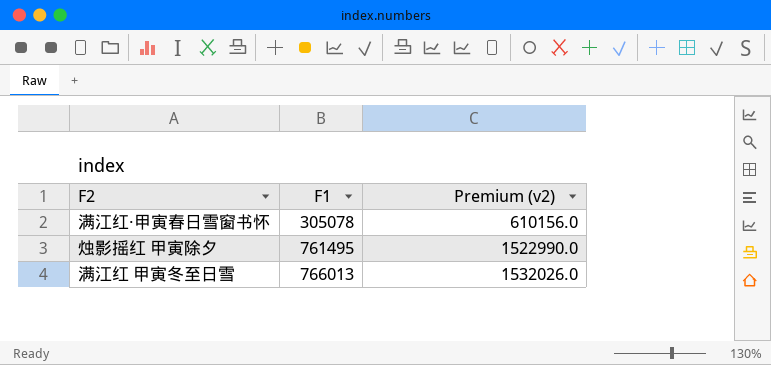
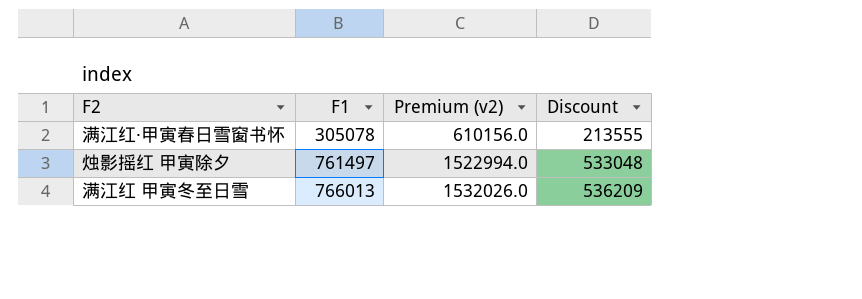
column Discount | formula: none -> [F1] * 0.7
烛影摇红 甲寅除夕 | F1: 761495 -> 761497
烛影摇红 甲寅除夕 | Premium (v2): 1522990.0 -> 1522994.0

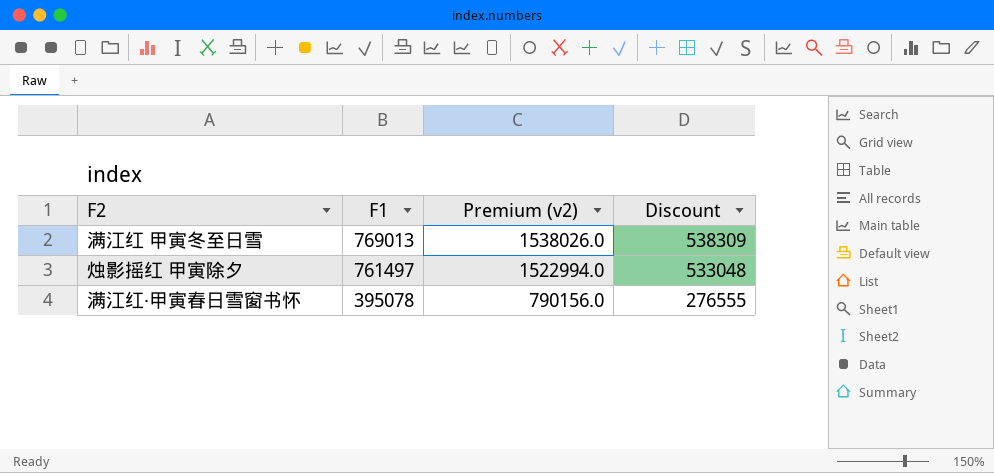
row order: F1 ascending -> F1 descending
满江红 甲寅冬至日雪 | F1: 766013 -> 769013
满江红 甲寅冬至日雪 | Premium (v2): 1532026.0 -> 1538026.0
满江红 甲寅冬至日雪 | Discount: 536209 -> 538309
满江红·甲寅春日雪窗书怀 | F1: 305078 -> 395078
满江红·甲寅春日雪窗书怀 | Premium (v2): 610156.0 -> 790156.0
满江红·甲寅春日雪窗书怀 | Discount: 213555 -> 276555

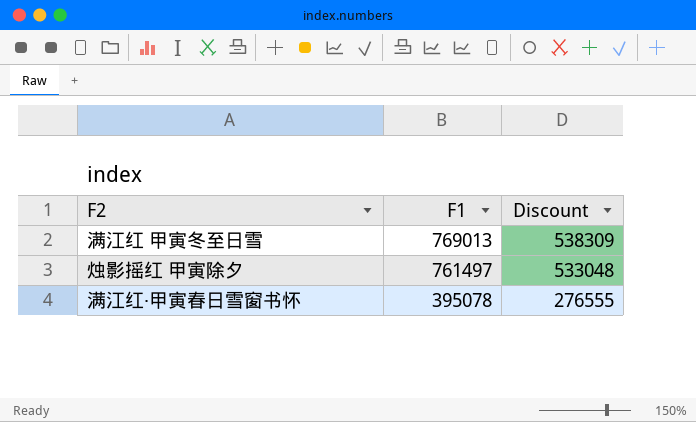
column Premium (v2) | formula: [F1] * 2 -> none

